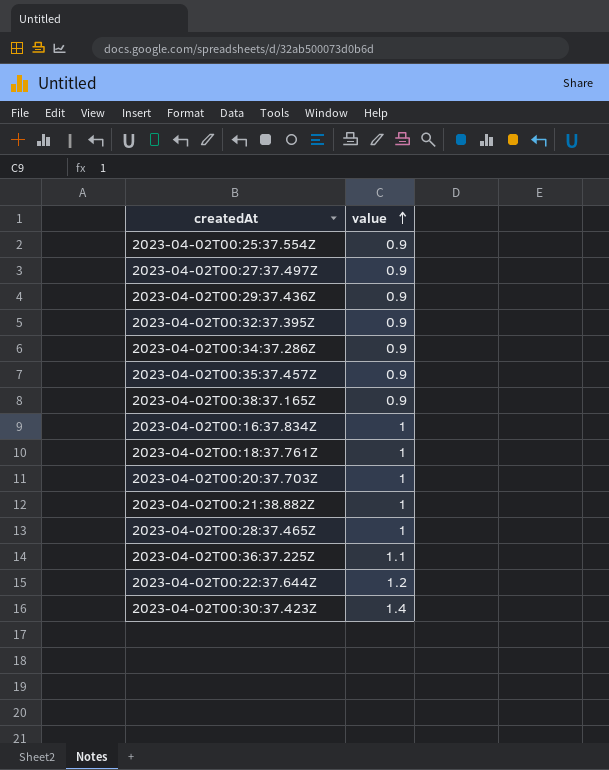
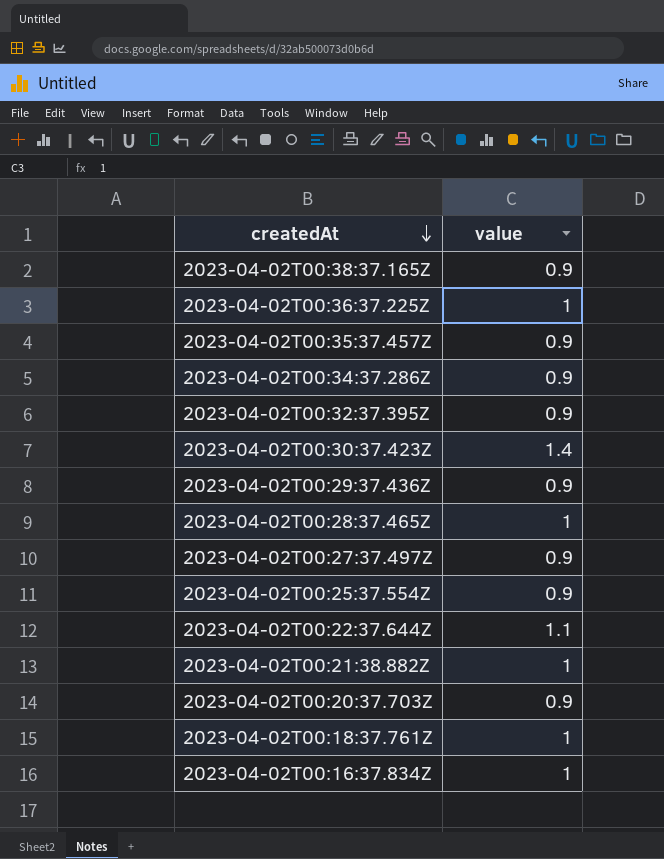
row order: value ascending -> createdAt descending
2023-04-02T00:36:37.225Z | value: 1.1 -> 1
2023-04-02T00:22:37.644Z | value: 1.2 -> 1.1
2023-04-02T00:20:37.703Z | value: 1 -> 0.9

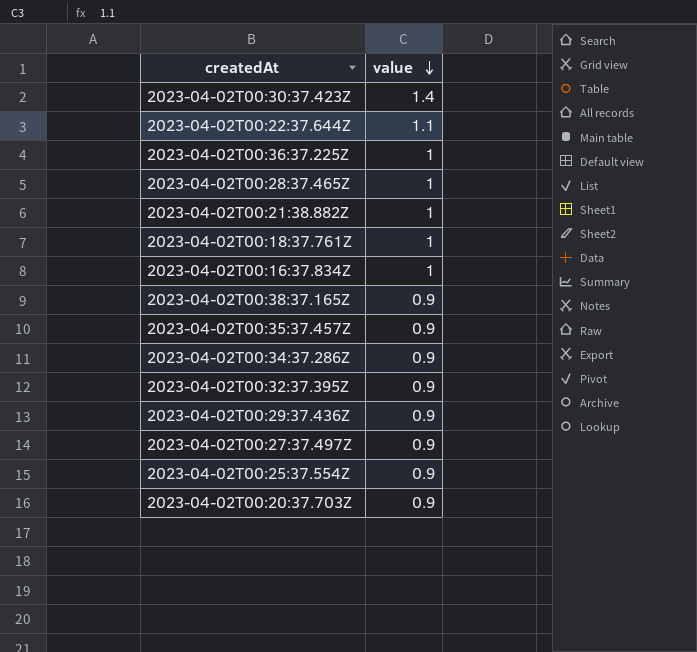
row order: createdAt descending -> value descending

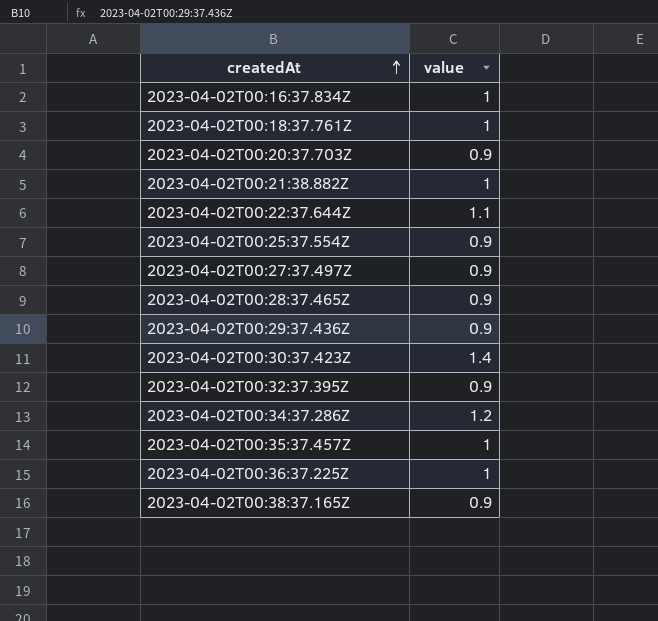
row order: value descending -> createdAt ascending
2023-04-02T00:28:37.465Z | value: 1 -> 0.9
2023-04-02T00:34:37.286Z | value: 0.9 -> 1.2
2023-04-02T00:35:37.457Z | value: 0.9 -> 1

